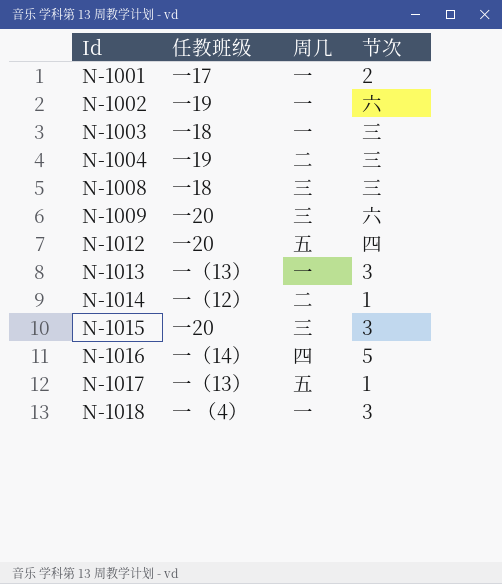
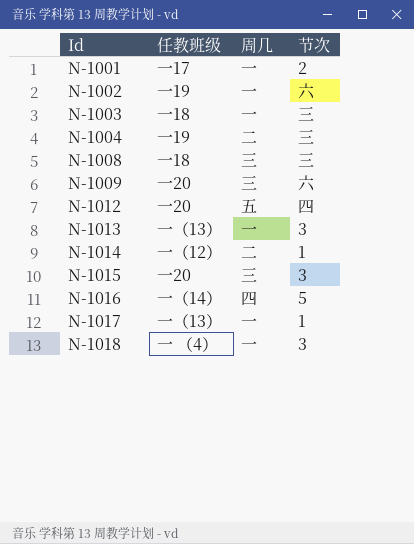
N-1017 | 周几: 五 -> 一

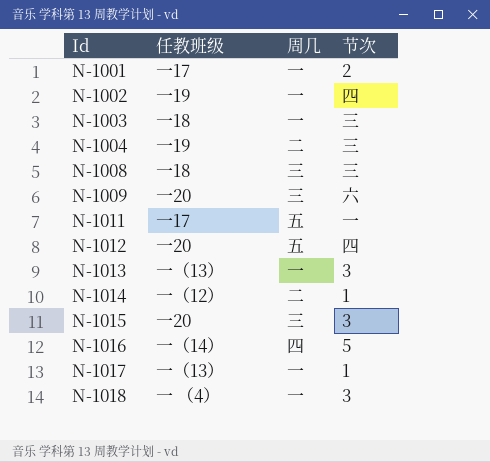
N-1002 | 节次: 六 -> 四
row N-1011: none -> 一17 | 五 | 一

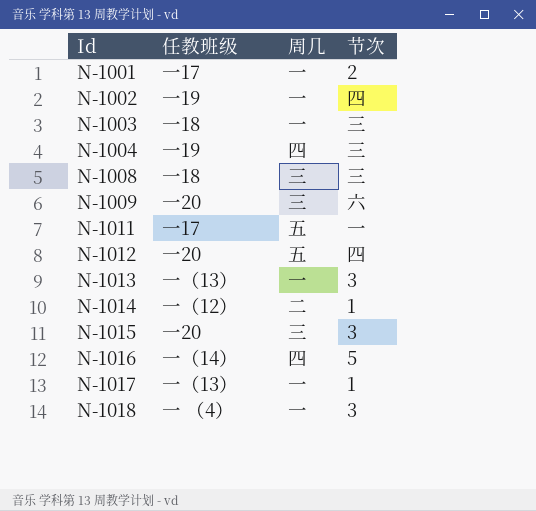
N-1004 | 周几: 二 -> 四

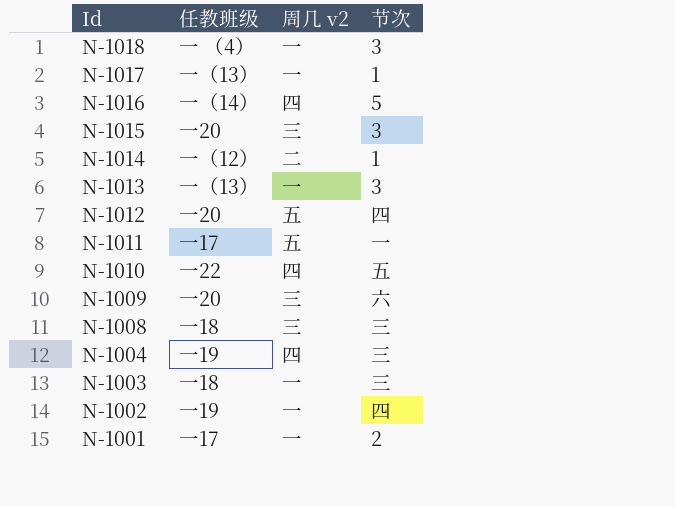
row order: Id ascending -> Id descending
column name: 周几 -> 周几 v2
row N-1010: none -> 一22 | 四 | 五

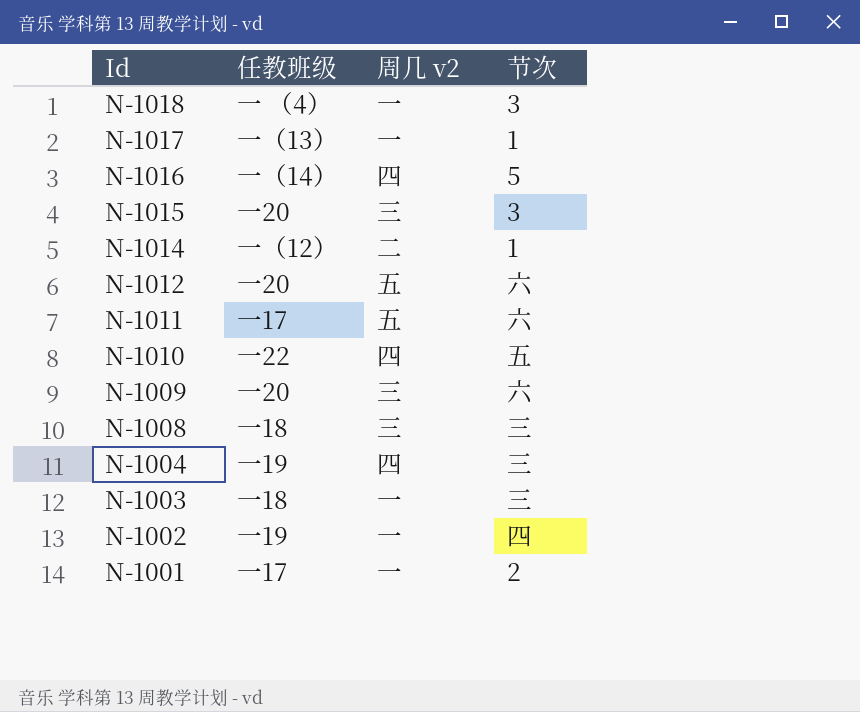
row N-1013: 一（13） | 一 | 3 -> none
N-1012 | 节次: 四 -> 六
N-1011 | 节次: 一 -> 六

